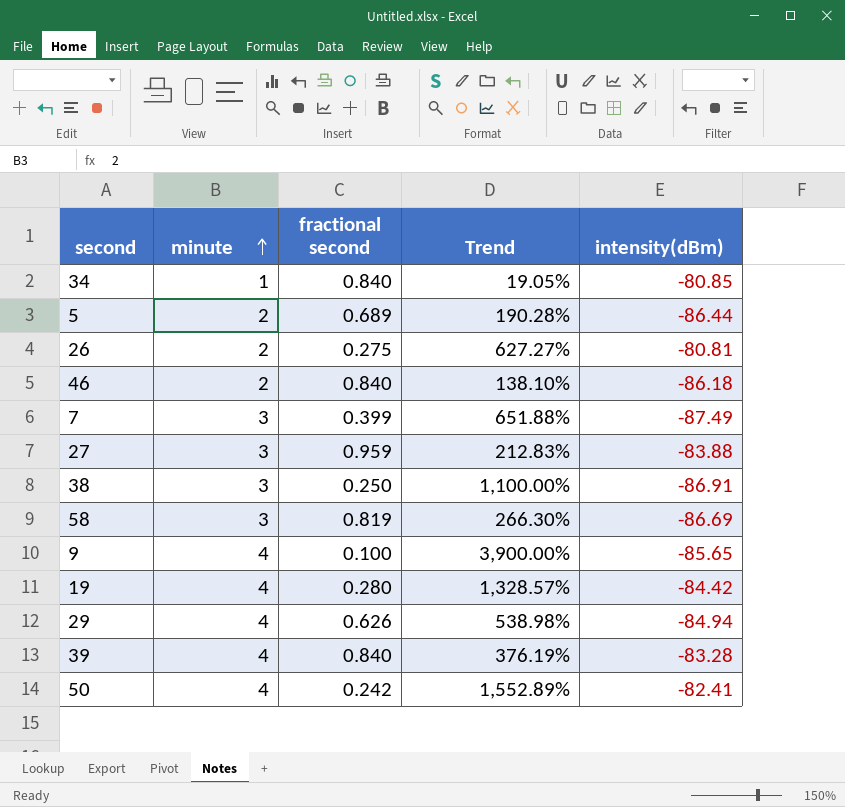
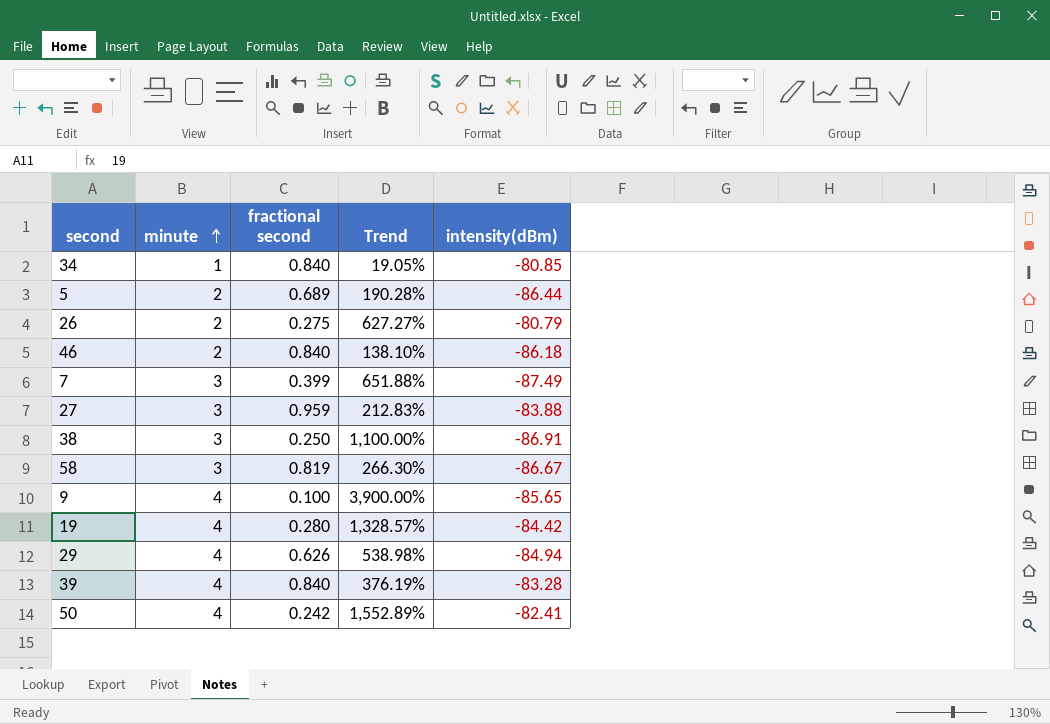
26 | intensity(dBm): -80.81 -> -80.79
58 | intensity(dBm): -86.69 -> -86.67

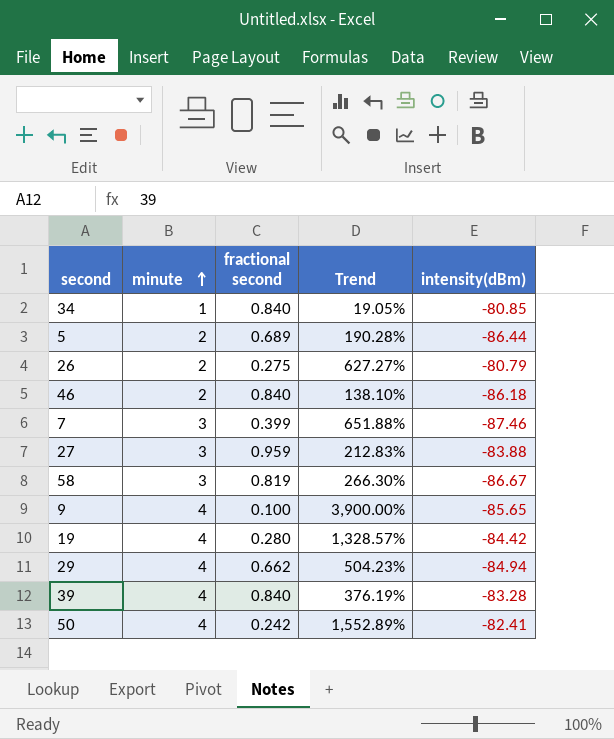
row 38: 3 | 0.250 | 1,100.00% | -86.91 -> none
7 | intensity(dBm): -87.49 -> -87.46
29 | fractional second: 0.626 -> 0.662
29 | Trend: 538.98% -> 504.23%

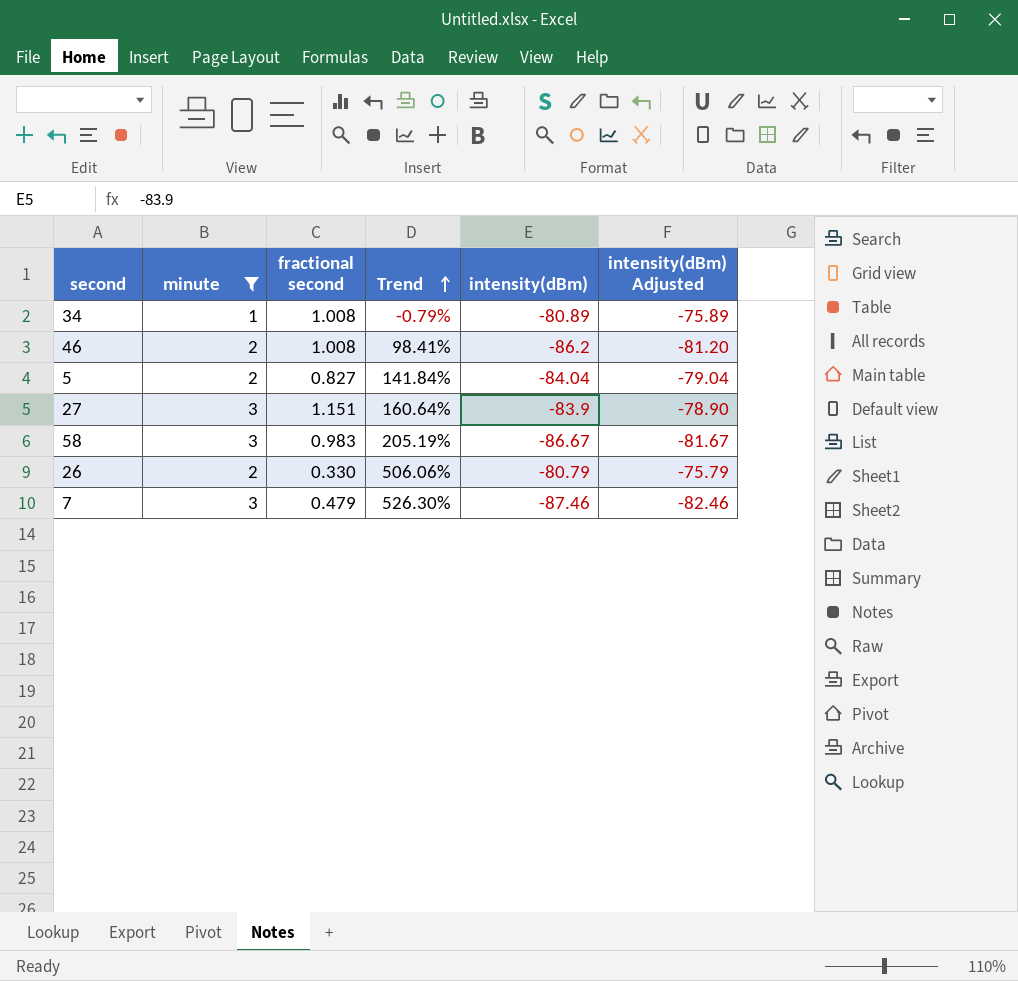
filter: none -> minute != 4
row order: minute ascending -> Trend ascending
column intensity(dBm) Adjusted | formula: none -> [intensity(dBm)] + 5
34 | fractional second: 0.840 -> 1.008
34 | Trend: 19.05% -> -0.79%
34 | intensity(dBm): -80.85 -> -80.89
46 | fractional second: 0.840 -> 1.008
46 | Trend: 138.10% -> 98.41%
46 | intensity(dBm): -86.18 -> -86.2
5 | fractional second: 0.689 -> 0.827
5 | Trend: 190.28% -> 141.84%
5 | intensity(dBm): -86.44 -> -84.04
27 | fractional second: 0.959 -> 1.151
27 | Trend: 212.83% -> 160.64%
27 | intensity(dBm): -83.88 -> -83.9
58 | fractional second: 0.819 -> 0.983
58 | Trend: 266.30% -> 205.19%
26 | fractional second: 0.275 -> 0.330
26 | Trend: 627.27% -> 506.06%
7 | fractional second: 0.399 -> 0.479
7 | Trend: 651.88% -> 526.30%

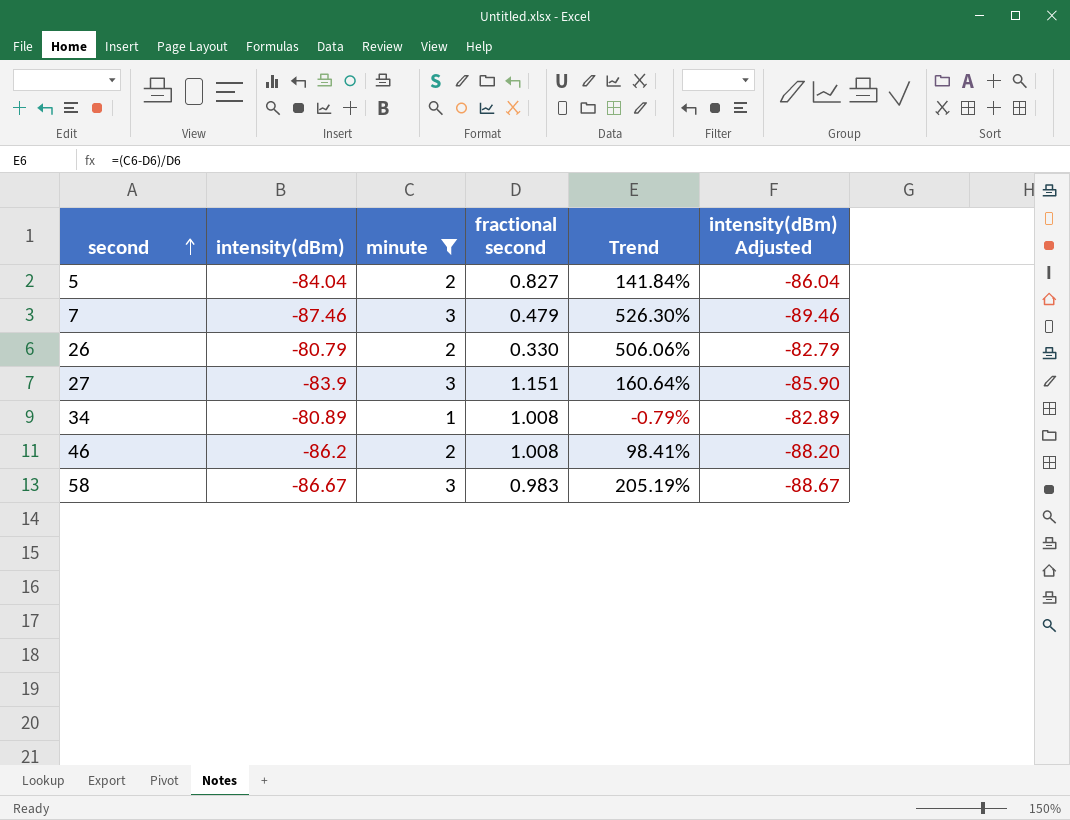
row order: Trend ascending -> second ascending
column intensity(dBm) | position: 5 -> 2
column intensity(dBm) Adjusted | formula: [intensity(dBm)] + 5 -> [intensity(dBm)] - 2

